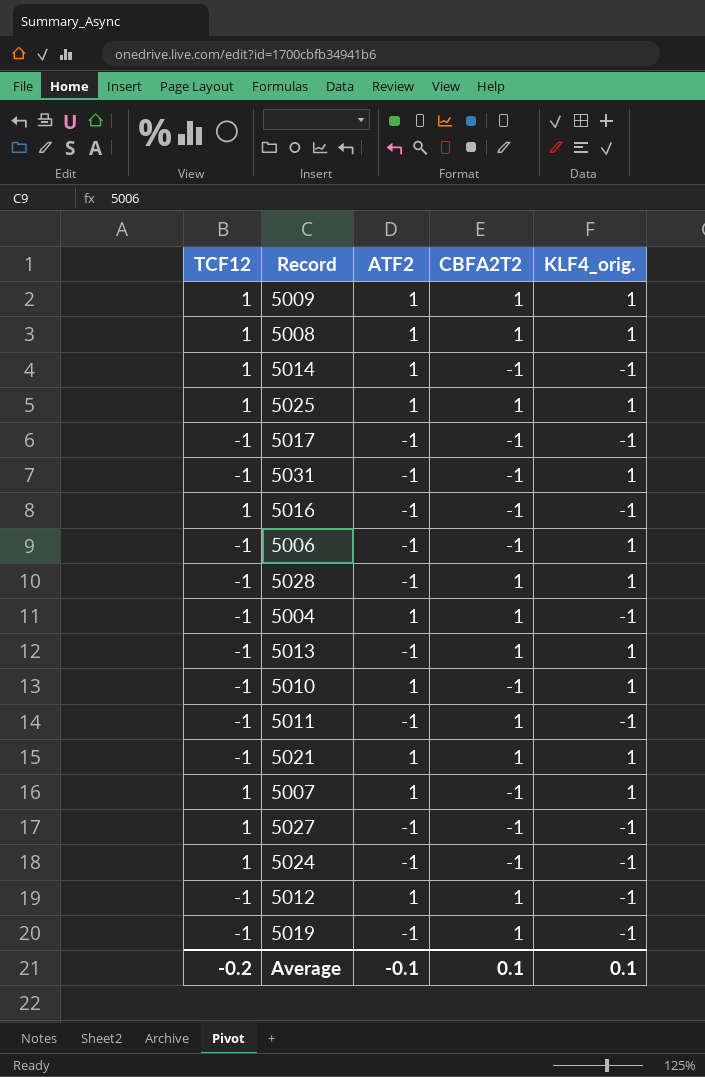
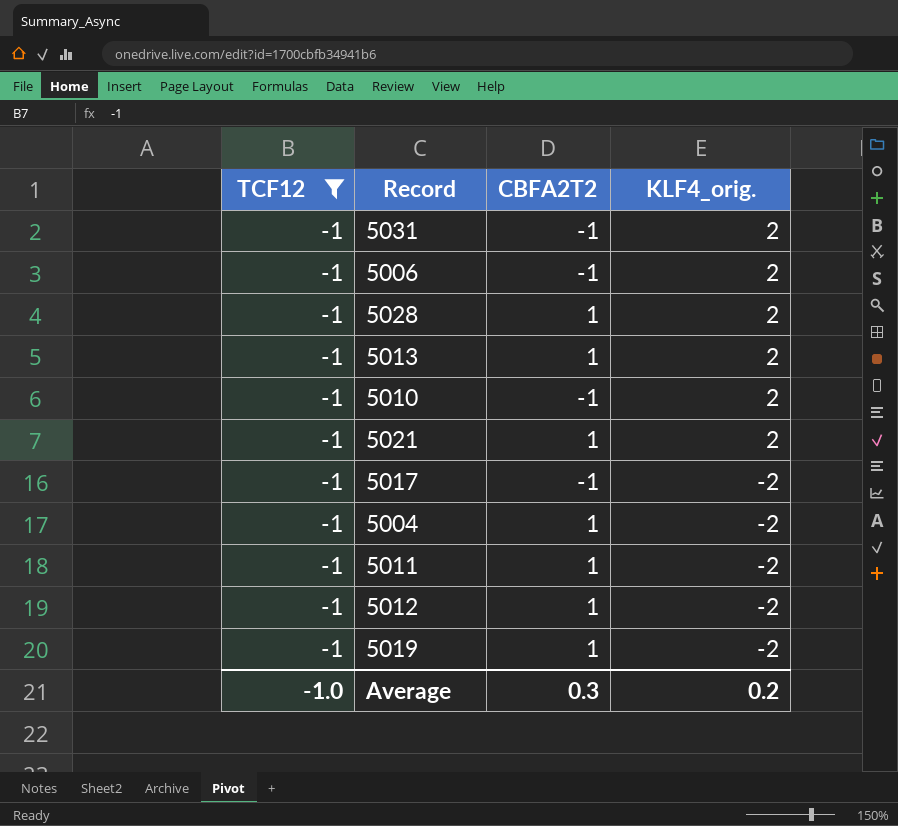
filter: none -> TCF12 = -1
row order: none -> KLF4_orig. descending
column ATF2 | position: 3 -> none
5031 | KLF4_orig.: 1 -> 2
5006 | KLF4_orig.: 1 -> 2
5028 | KLF4_orig.: 1 -> 2
5013 | KLF4_orig.: 1 -> 2
5010 | KLF4_orig.: 1 -> 2
5021 | KLF4_orig.: 1 -> 2
5017 | KLF4_orig.: -1 -> -2
5004 | KLF4_orig.: -1 -> -2
5011 | KLF4_orig.: -1 -> -2
5012 | KLF4_orig.: -1 -> -2
5019 | KLF4_orig.: -1 -> -2
Average | TCF12: -0.2 -> -1.0
Average | CBFA2T2: 0.1 -> 0.3
Average | KLF4_orig.: 0.1 -> 0.2

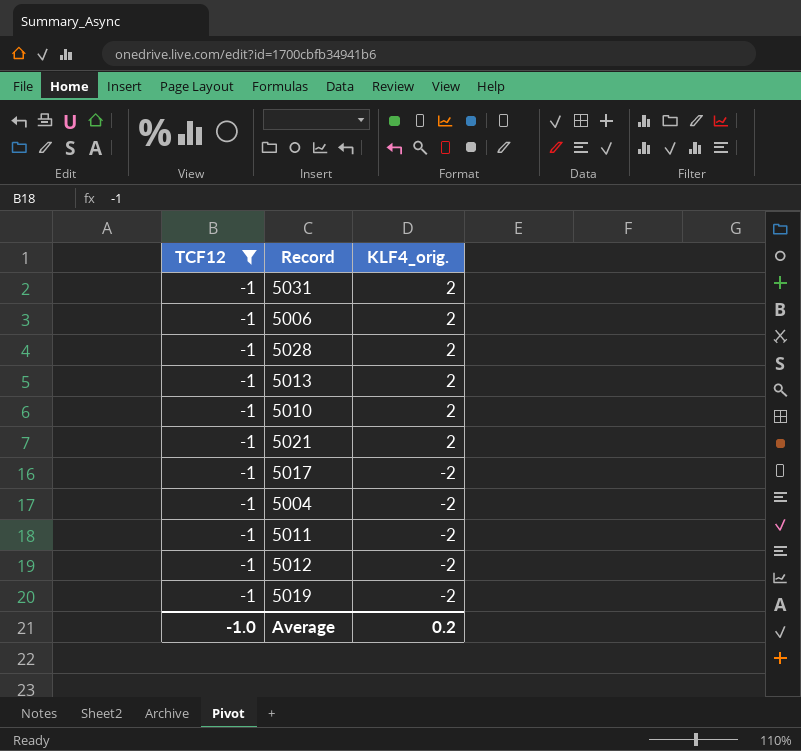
column CBFA2T2 | position: 3 -> none

